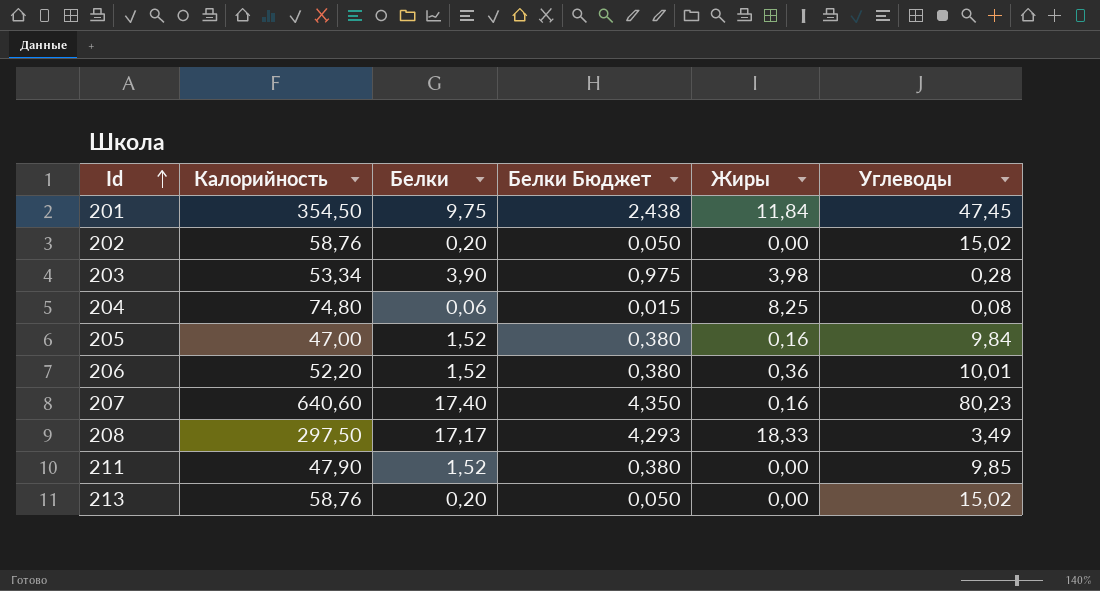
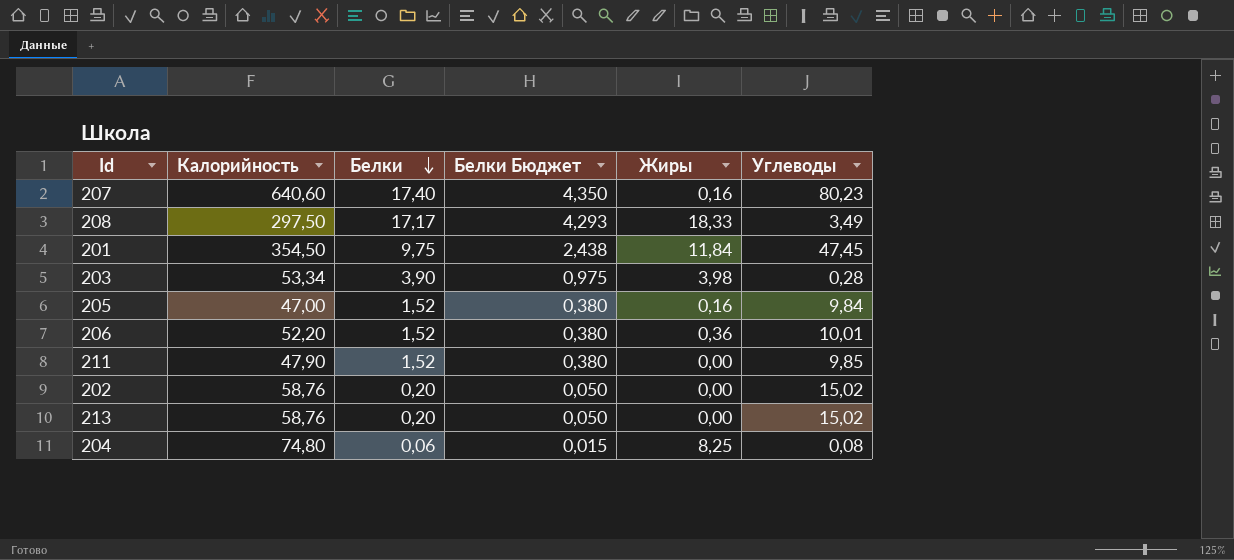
row order: Id ascending -> Белки descending

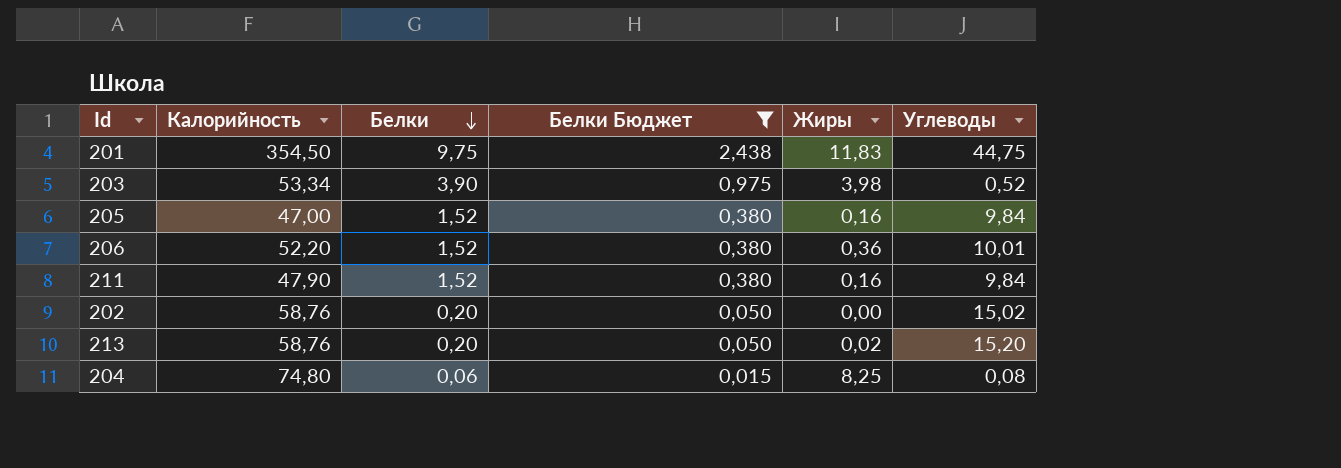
filter: none -> Белки Бюджет <= 2,438
201 | Жиры: 11,84 -> 11,83
201 | Углеводы: 47,45 -> 44,75
203 | Углеводы: 0,28 -> 0,52
211 | Жиры: 0,00 -> 0,16
211 | Углеводы: 9,85 -> 9,84
213 | Жиры: 0,00 -> 0,02
213 | Углеводы: 15,02 -> 15,20

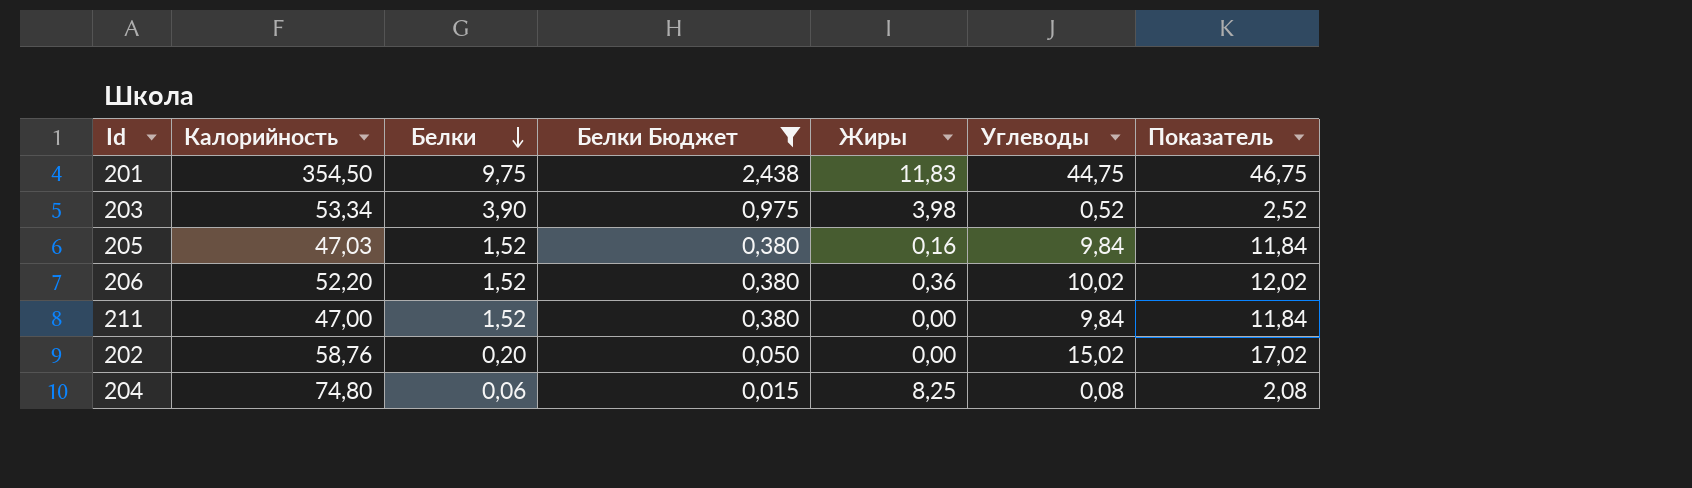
column Показатель | formula: none -> [Углеводы] + 2
row 213: 58,76 | 0,20 | 0,050 | 0,02 | 15,20 -> none
205 | Калорийность: 47,00 -> 47,03
206 | Углеводы: 10,01 -> 10,02
211 | Калорийность: 47,90 -> 47,00
211 | Жиры: 0,16 -> 0,00

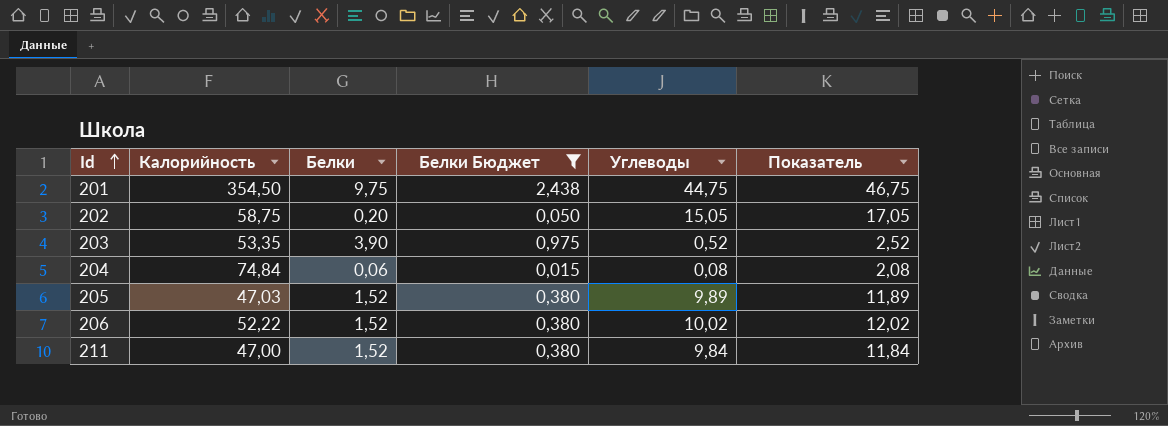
row order: Белки descending -> Id ascending
column Жиры | position: 5 -> none
202 | Калорийность: 58,76 -> 58,75
202 | Углеводы: 15,02 -> 15,05
202 | Показатель: 17,02 -> 17,05
203 | Калорийность: 53,34 -> 53,35
204 | Калорийность: 74,80 -> 74,84
205 | Углеводы: 9,84 -> 9,89
205 | Показатель: 11,84 -> 11,89
206 | Калорийность: 52,20 -> 52,22

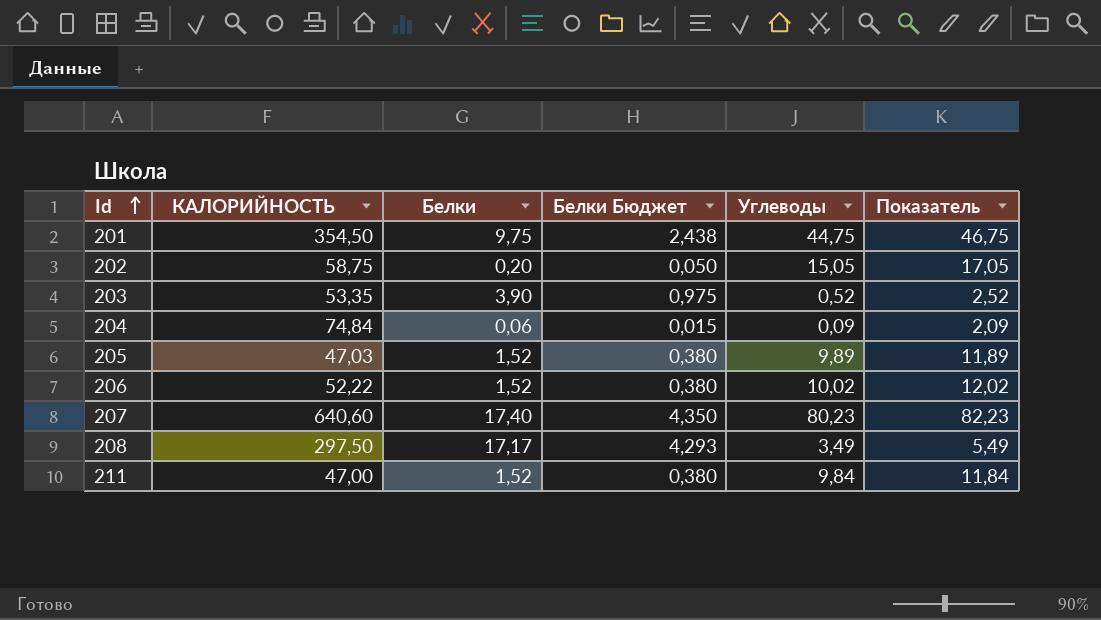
filter: Белки Бюджет <= 2,438 -> none
column name: Калорийность -> КАЛОРИЙНОСТЬ
204 | Углеводы: 0,08 -> 0,09
204 | Показатель: 2,08 -> 2,09

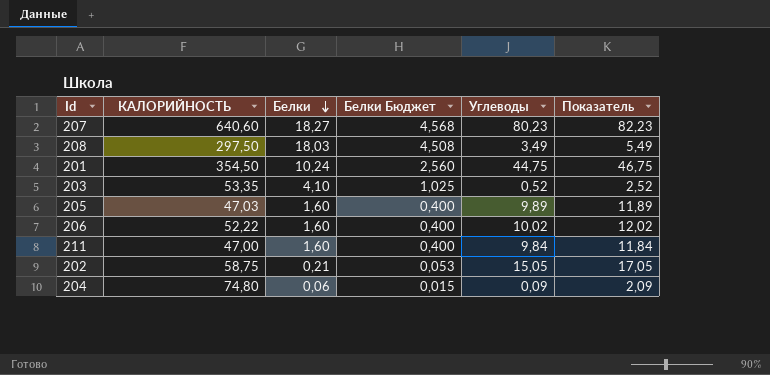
row order: Id ascending -> Белки descending
207 | Белки: 17,40 -> 18,27
207 | Белки Бюджет: 4,350 -> 4,568
208 | Белки: 17,17 -> 18,03
208 | Белки Бюджет: 4,293 -> 4,508
201 | Белки: 9,75 -> 10,24
201 | Белки Бюджет: 2,438 -> 2,560
203 | Белки: 3,90 -> 4,10
203 | Белки Бюджет: 0,975 -> 1,025
205 | Белки: 1,52 -> 1,60
205 | Белки Бюджет: 0,380 -> 0,400
206 | Белки: 1,52 -> 1,60
206 | Белки Бюджет: 0,380 -> 0,400
211 | Белки: 1,52 -> 1,60
211 | Белки Бюджет: 0,380 -> 0,400
202 | Белки: 0,20 -> 0,21
202 | Белки Бюджет: 0,050 -> 0,053
204 | КАЛОРИЙНОСТЬ: 74,84 -> 74,80

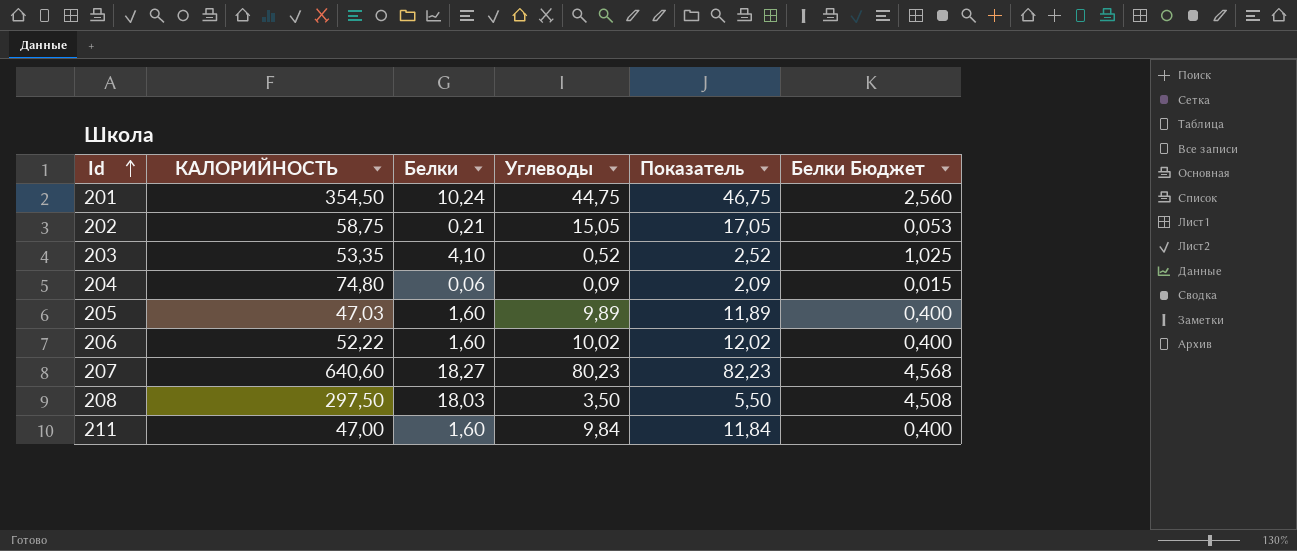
row order: Белки descending -> Id ascending
column Белки Бюджет | position: 4 -> 6
208 | Углеводы: 3,49 -> 3,50
208 | Показатель: 5,49 -> 5,50

